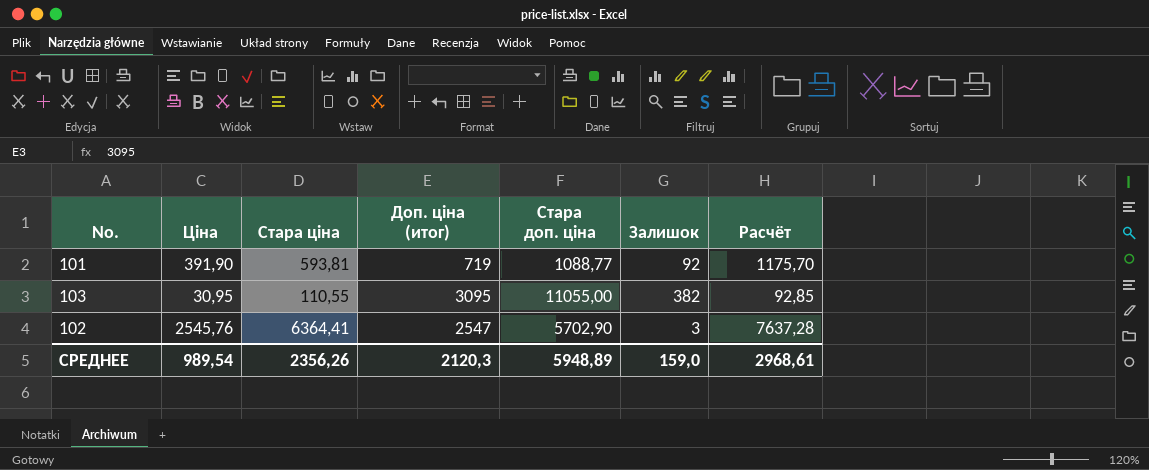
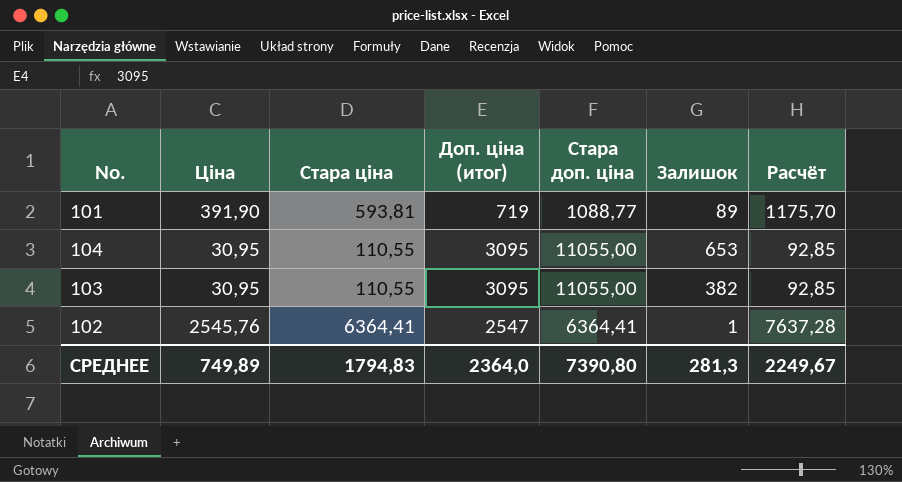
101 | Залишок: 92 -> 89
row 104: none -> 30,95 | 110,55 | 3095 | 11055,00 | 653 | 92,85
102 | Стара доп. ціна: 5702,90 -> 6364,41
102 | Залишок: 3 -> 1
СРЕДНЕЕ | Ціна: 989,54 -> 749,89
СРЕДНЕЕ | Стара ціна: 2356,26 -> 1794,83
СРЕДНЕЕ | Доп. ціна (итог): 2120,3 -> 2364,0
СРЕДНЕЕ | Стара доп. ціна: 5948,89 -> 7390,80
СРЕДНЕЕ | Залишок: 159,0 -> 281,3
СРЕДНЕЕ | Расчёт: 2968,61 -> 2249,67

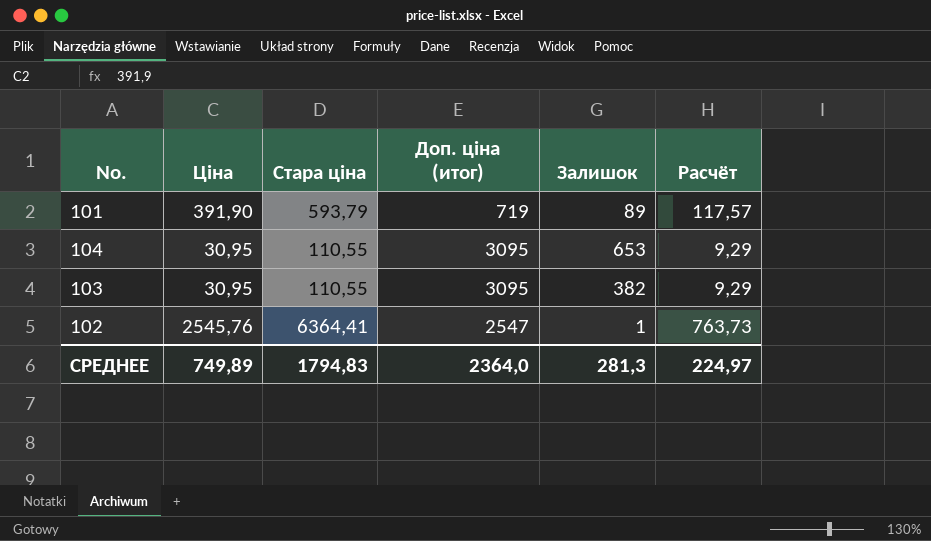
column Стара доп. ціна | position: 5 -> none
column Расчёт | formula: [Ціна] * 3 -> [Ціна] * 0,3
101 | Стара ціна: 593,81 -> 593,79
СРЕДНЕЕ | Расчёт: 2249,67 -> 224,97

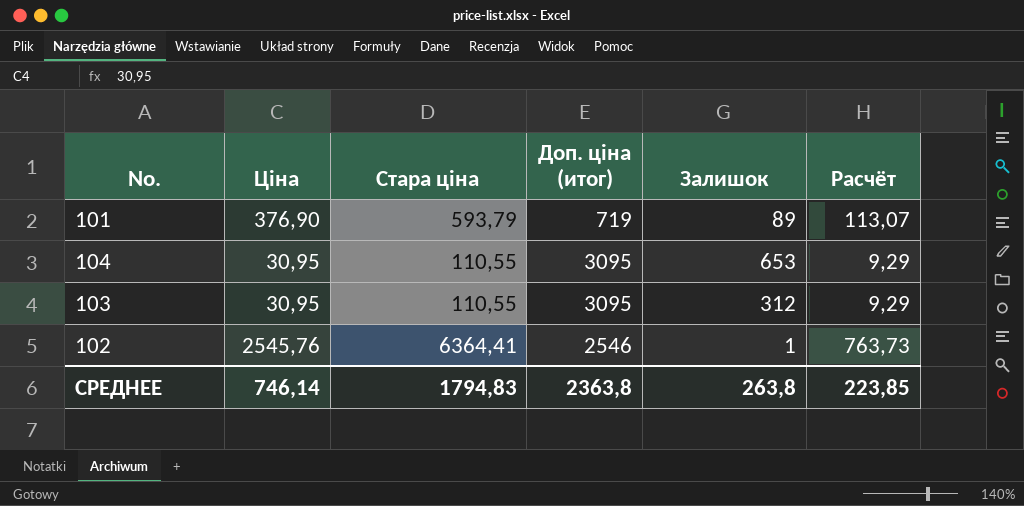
101 | Ціна: 391,90 -> 376,90
101 | Расчёт: 117,57 -> 113,07
103 | Залишок: 382 -> 312
102 | Доп. ціна (итог): 2547 -> 2546
СРЕДНЕЕ | Ціна: 749,89 -> 746,14
СРЕДНЕЕ | Доп. ціна (итог): 2364,0 -> 2363,8
СРЕДНЕЕ | Залишок: 281,3 -> 263,8
СРЕДНЕЕ | Расчёт: 224,97 -> 223,85

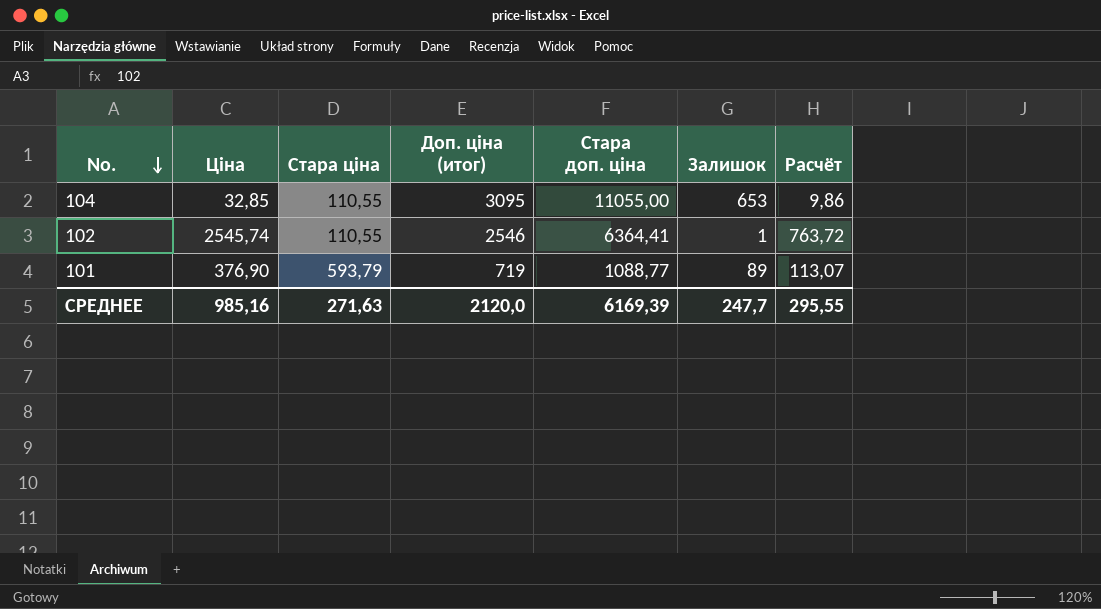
row order: none -> No. descending
column Стара доп. ціна | position: none -> 5
row 103: 30,95 | 110,55 | 3095 | 312 | 9,29 -> none
104 | Ціна: 30,95 -> 32,85
104 | Расчёт: 9,29 -> 9,86
102 | Ціна: 2545,76 -> 2545,74
102 | Стара ціна: 6364,41 -> 110,55
102 | Расчёт: 763,73 -> 763,72
СРЕДНЕЕ | Ціна: 746,14 -> 985,16
СРЕДНЕЕ | Стара ціна: 1794,83 -> 271,63
СРЕДНЕЕ | Доп. ціна (итог): 2363,8 -> 2120,0
СРЕДНЕЕ | Залишок: 263,8 -> 247,7
СРЕДНЕЕ | Расчёт: 223,85 -> 295,55

